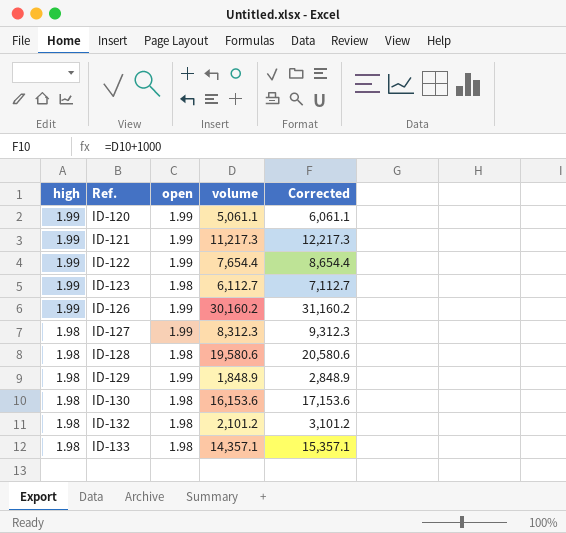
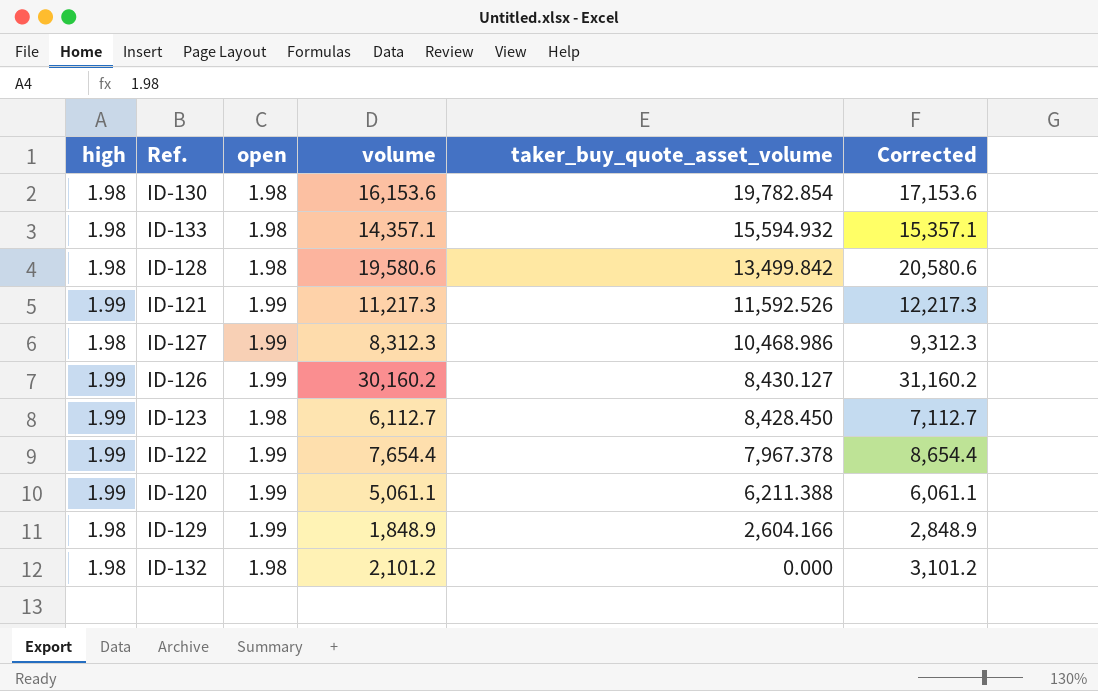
row order: high descending -> taker_buy_quote_asset_volume descending
column taker_buy_quote_asset_volume | position: none -> 5

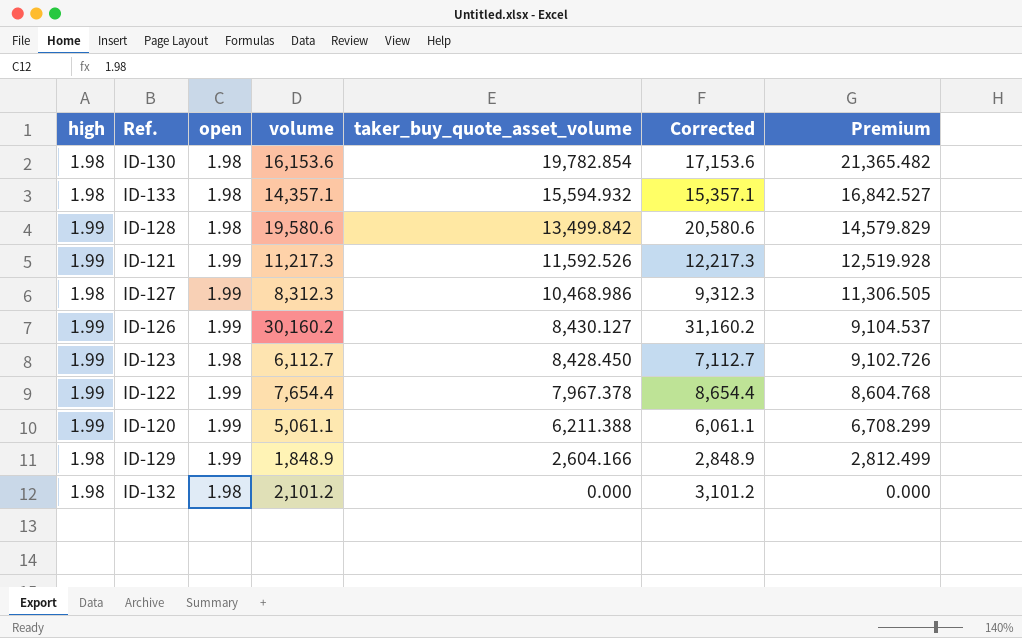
column Premium | formula: none -> [taker_buy_quote_asset_volume] * 1.08
ID-128 | high: 1.98 -> 1.99

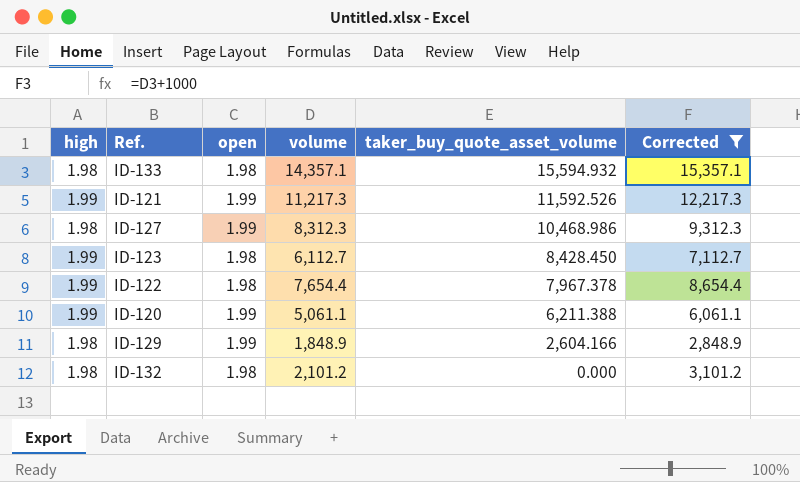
filter: none -> Corrected <= 15,357.1
column Premium | formula: [taker_buy_quote_asset_volume] * 1.08 -> none
ID-122 | open: 1.99 -> 1.98

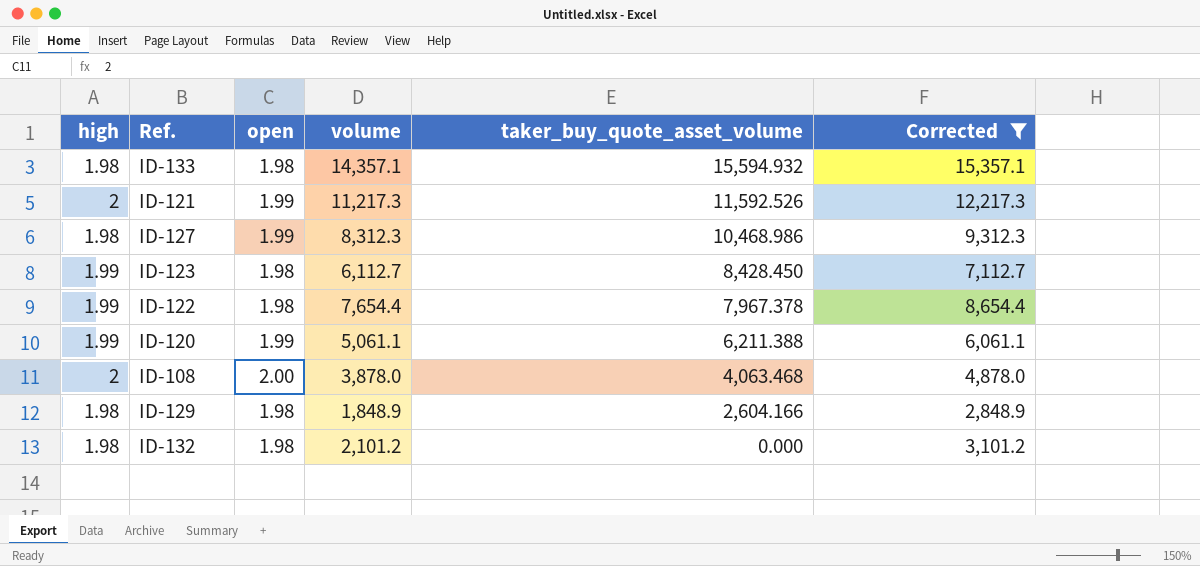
ID-121 | high: 1.99 -> 2
row ID-108: none -> 2 | 2.00 | 3,878.0 | 4,063.468 | 4,878.0
ID-129 | open: 1.99 -> 1.98

